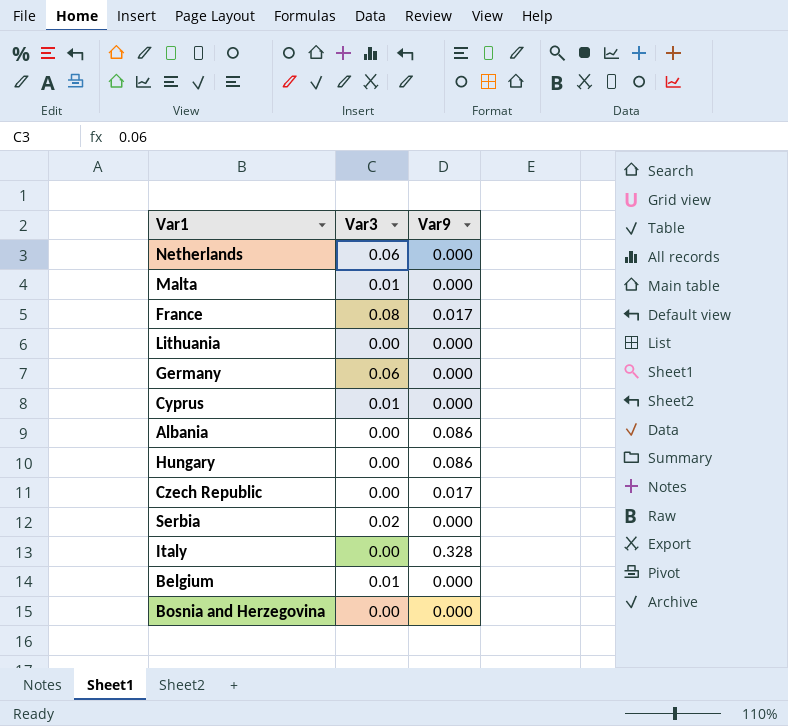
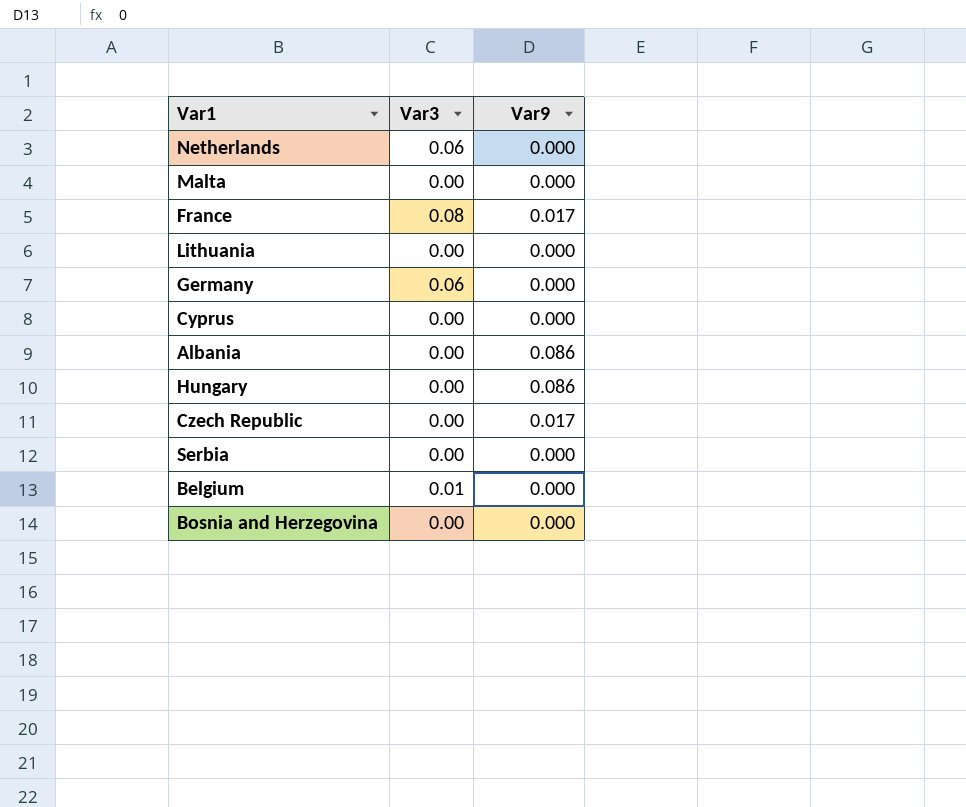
row Italy: 0.00 | 0.328 -> none
Malta | Var3: 0.01 -> 0.00
Cyprus | Var3: 0.01 -> 0.00
Serbia | Var3: 0.02 -> 0.00

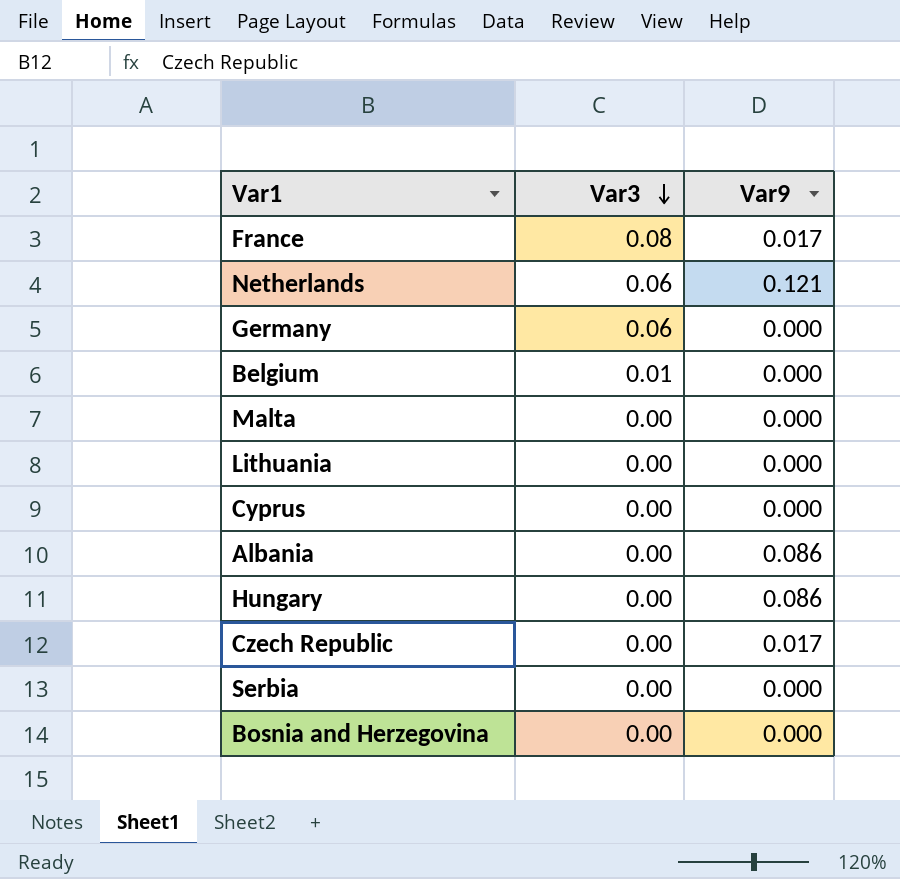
row order: none -> Var3 descending
Netherlands | Var9: 0.000 -> 0.121

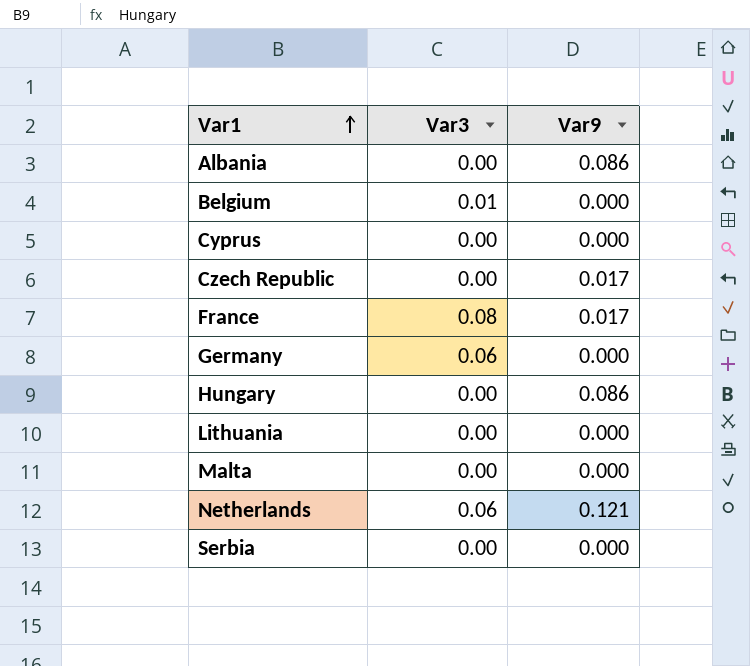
row order: Var3 descending -> Var1 ascending
row Bosnia and Herzegovina: 0.00 | 0.000 -> none

